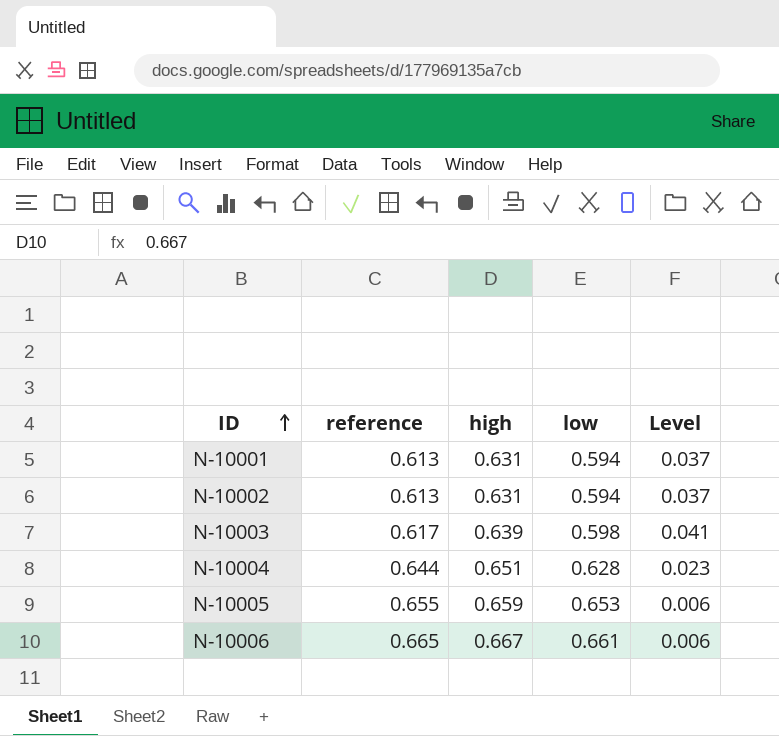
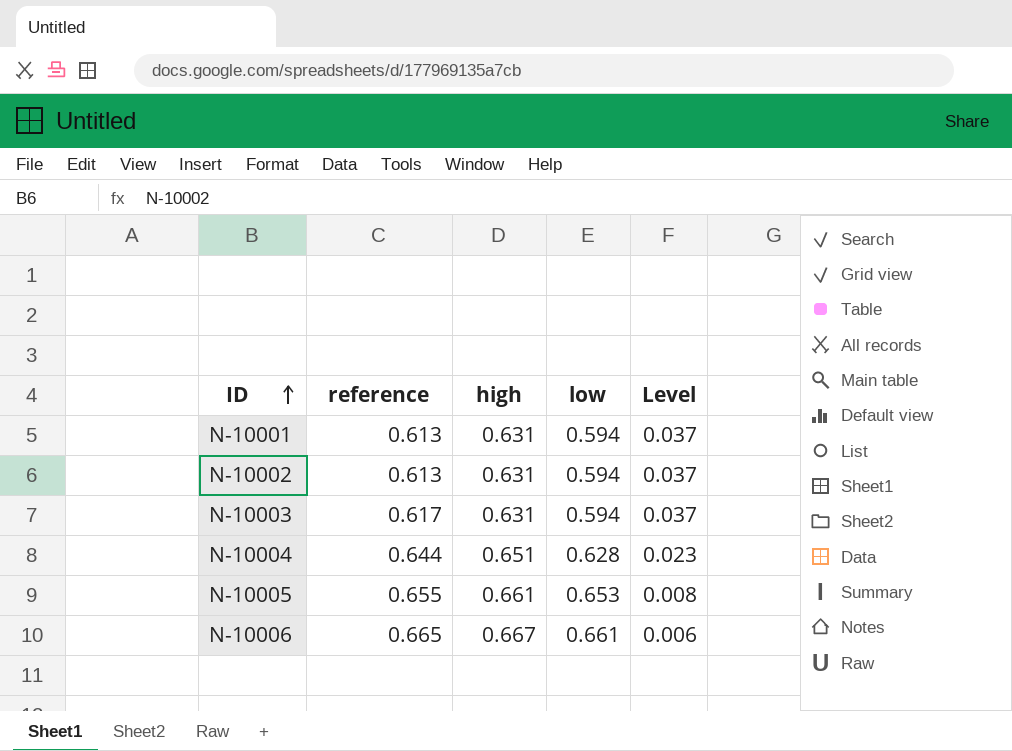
N-10003 | high: 0.639 -> 0.631
N-10003 | low: 0.598 -> 0.594
N-10003 | Level: 0.041 -> 0.037
N-10005 | high: 0.659 -> 0.661
N-10005 | Level: 0.006 -> 0.008

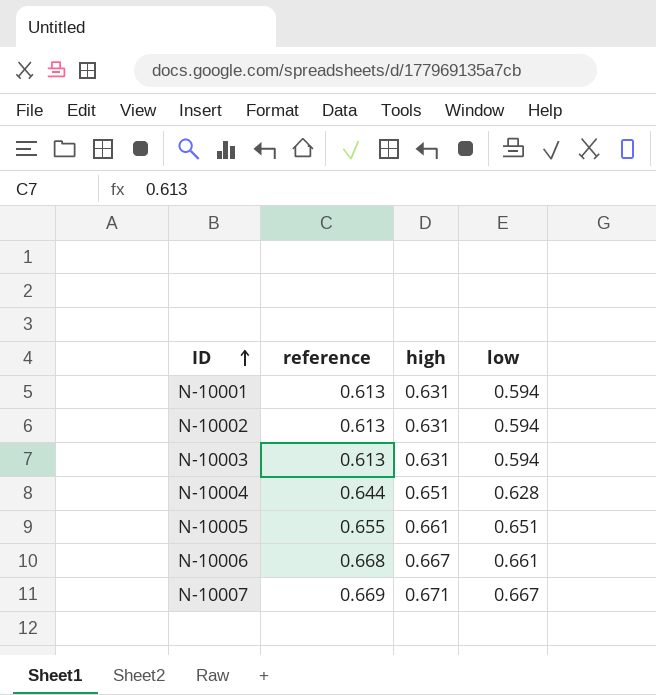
column Level | formula: [high] - [low] -> none
N-10003 | reference: 0.617 -> 0.613
N-10005 | low: 0.653 -> 0.651
N-10006 | reference: 0.665 -> 0.668
row N-10007: none -> 0.669 | 0.671 | 0.667

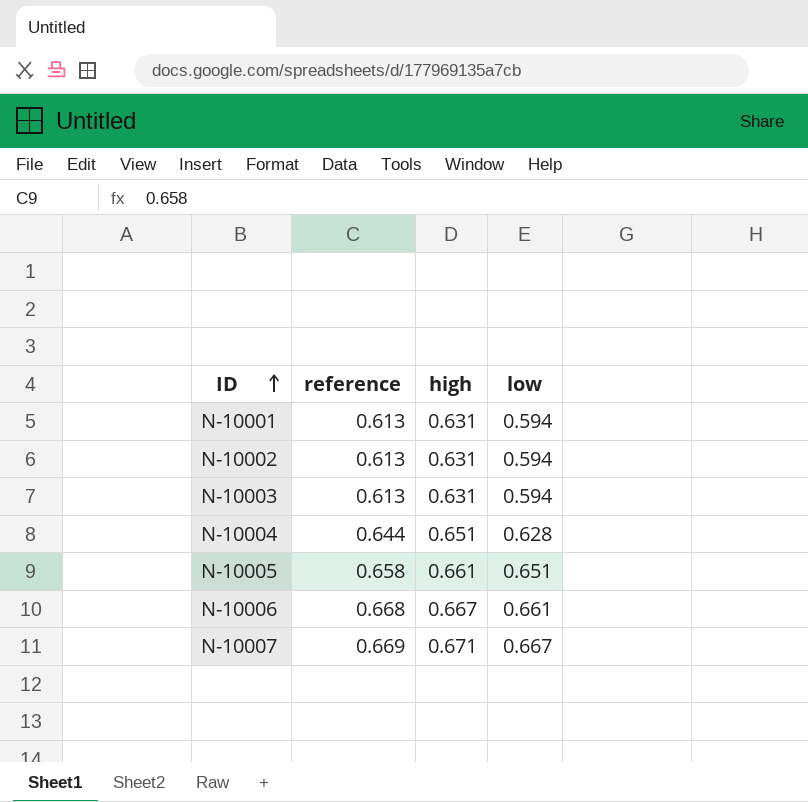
N-10005 | reference: 0.655 -> 0.658

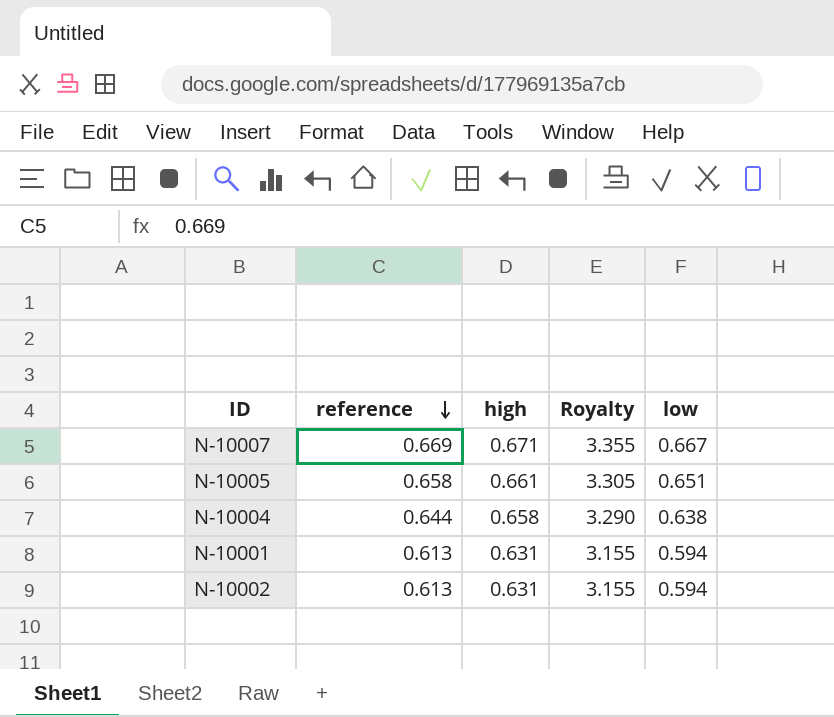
row order: ID ascending -> reference descending
column Royalty | formula: none -> [high] * 5
row N-10003: 0.613 | 0.631 | 0.594 -> none
row N-10006: 0.668 | 0.667 | 0.661 -> none
N-10004 | high: 0.651 -> 0.658
N-10004 | low: 0.628 -> 0.638

